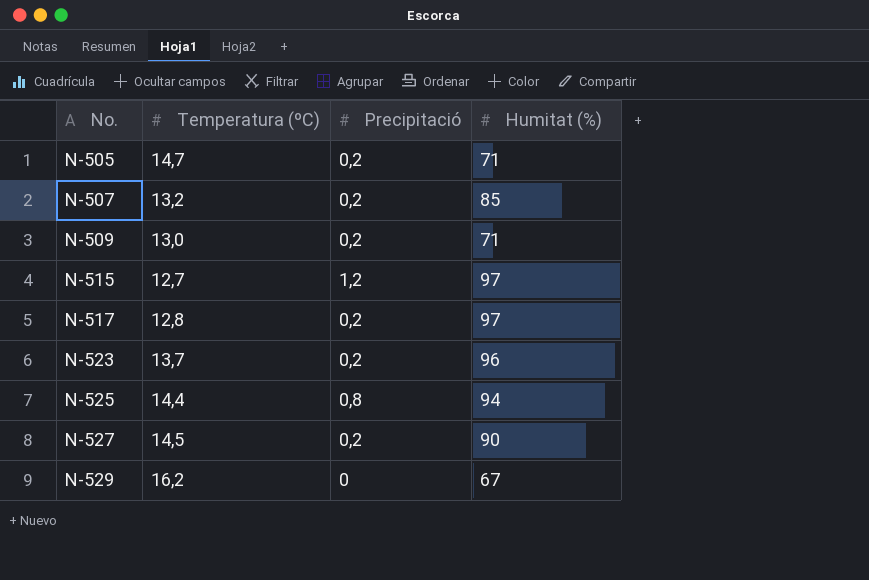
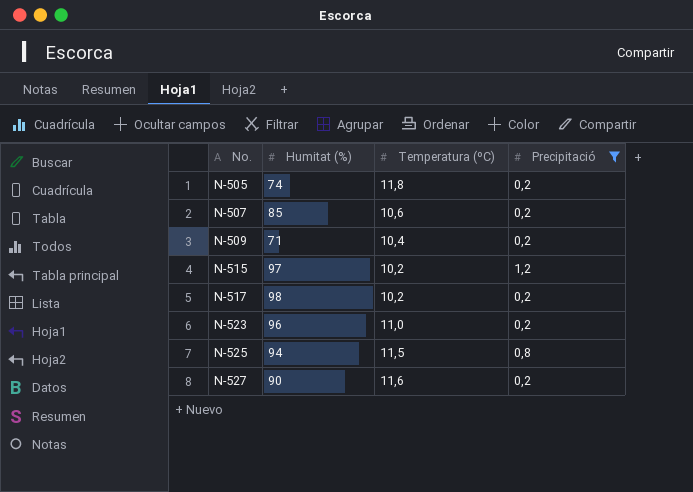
filter: none -> Precipitació != 0
column Humitat (%) | position: 4 -> 2
N-505 | Humitat (%): 71 -> 74
N-505 | Temperatura (ºC): 14,7 -> 11,8
N-507 | Temperatura (ºC): 13,2 -> 10,6
N-509 | Temperatura (ºC): 13,0 -> 10,4
N-515 | Temperatura (ºC): 12,7 -> 10,2
N-517 | Humitat (%): 97 -> 98
N-517 | Temperatura (ºC): 12,8 -> 10,2
N-523 | Temperatura (ºC): 13,7 -> 11,0
N-525 | Temperatura (ºC): 14,4 -> 11,5
N-527 | Temperatura (ºC): 14,5 -> 11,6

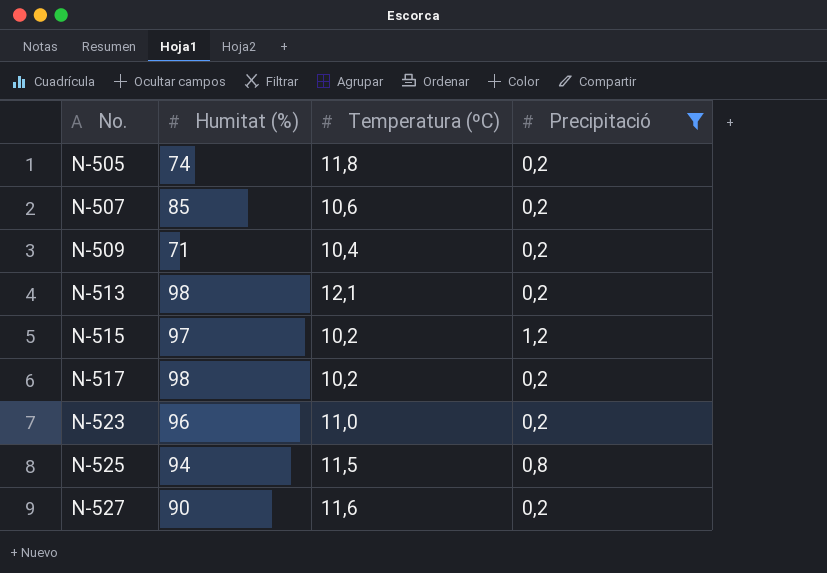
row N-513: none -> 98 | 12,1 | 0,2

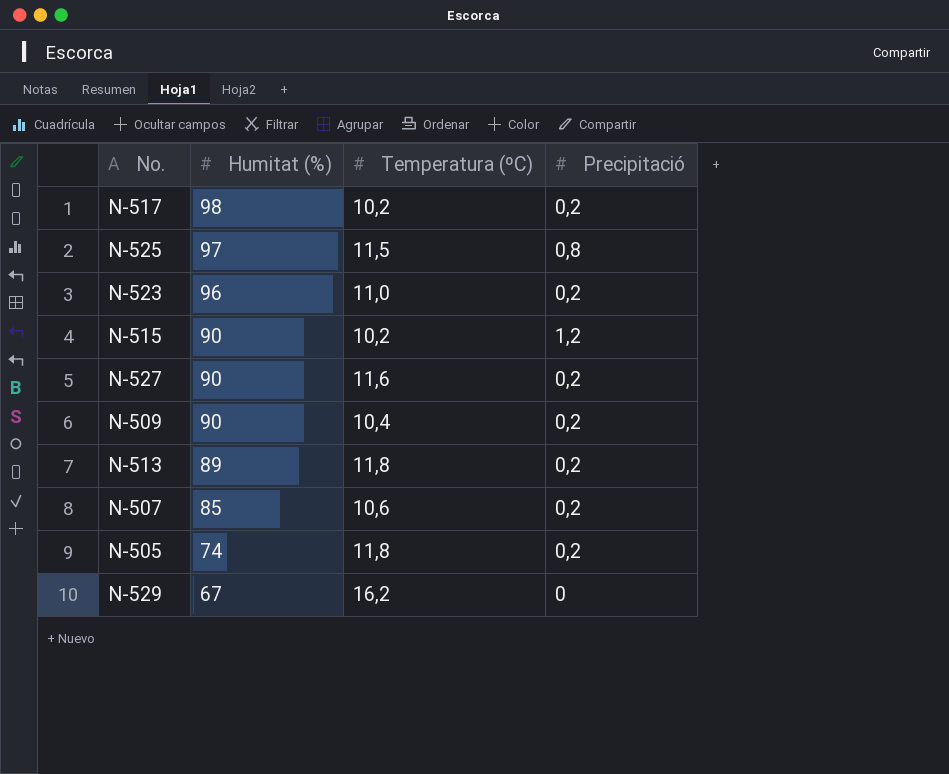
filter: Precipitació != 0 -> none
row order: No. ascending -> Humitat (%) descending
N-525 | Humitat (%): 94 -> 97
N-515 | Humitat (%): 97 -> 90
N-509 | Humitat (%): 71 -> 90
N-513 | Humitat (%): 98 -> 89
N-513 | Temperatura (ºC): 12,1 -> 11,8

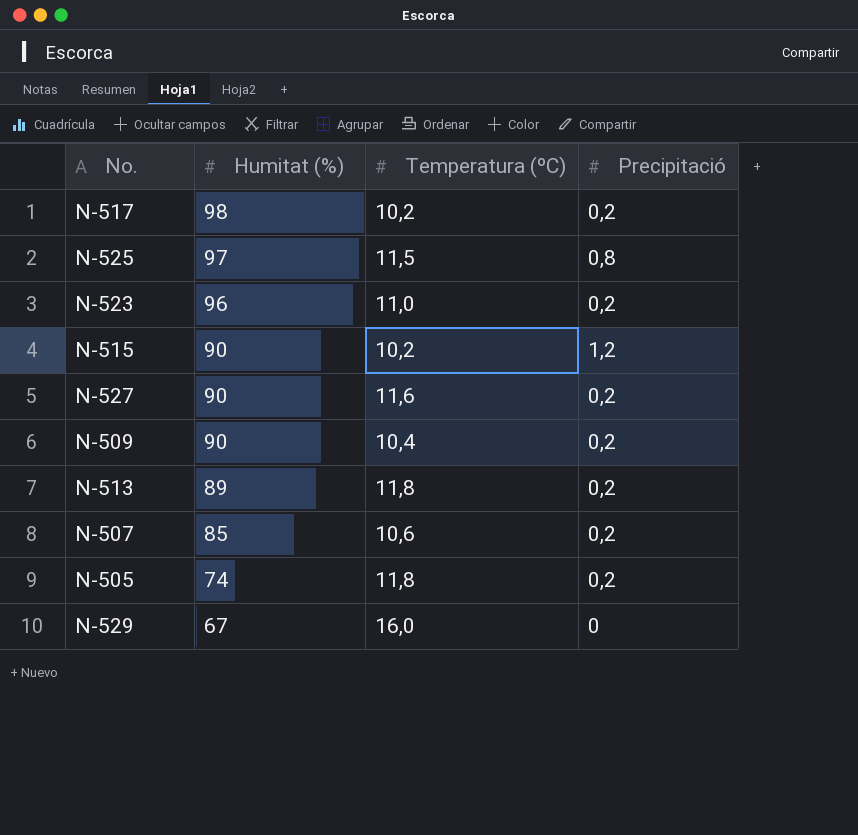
N-529 | Temperatura (ºC): 16,2 -> 16,0

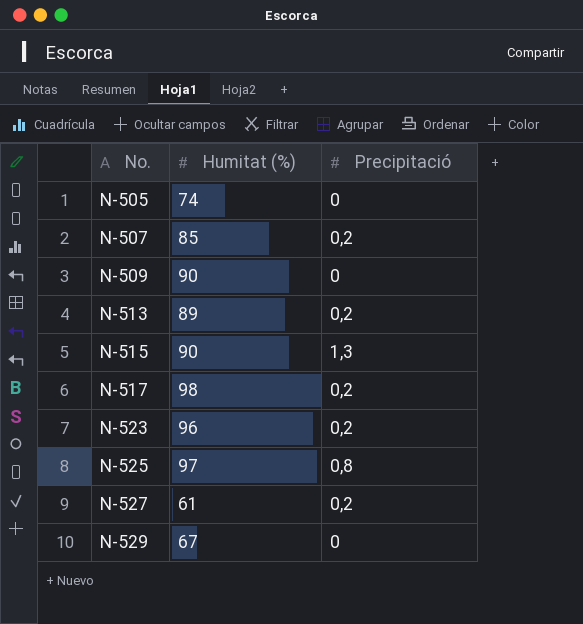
row order: Humitat (%) descending -> No. ascending
column Temperatura (ºC) | position: 3 -> none
N-505 | Precipitació: 0,2 -> 0
N-509 | Precipitació: 0,2 -> 0
N-515 | Precipitació: 1,2 -> 1,3
N-527 | Humitat (%): 90 -> 61

